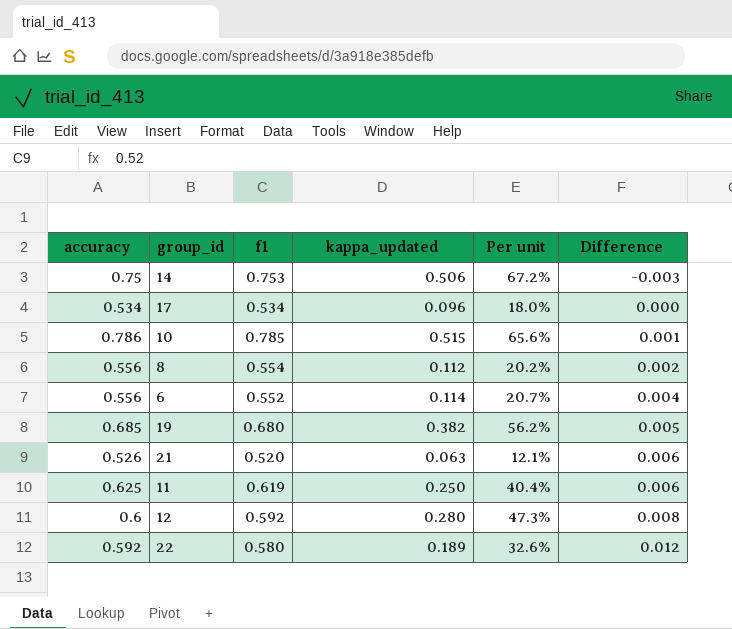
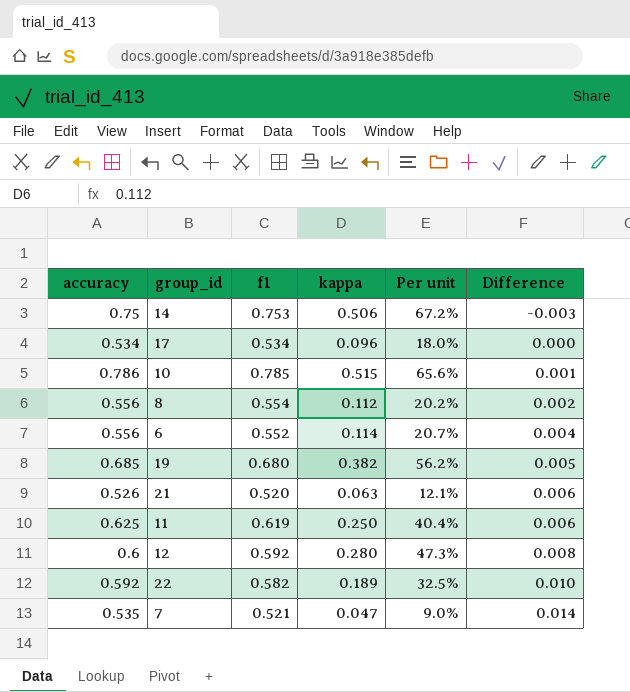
column name: kappa_updated -> kappa
22 | f1: 0.580 -> 0.582
22 | Per unit: 32.6% -> 32.5%
22 | Difference: 0.012 -> 0.010
row 7: none -> 0.535 | 0.521 | 0.047 | 9.0% | 0.014

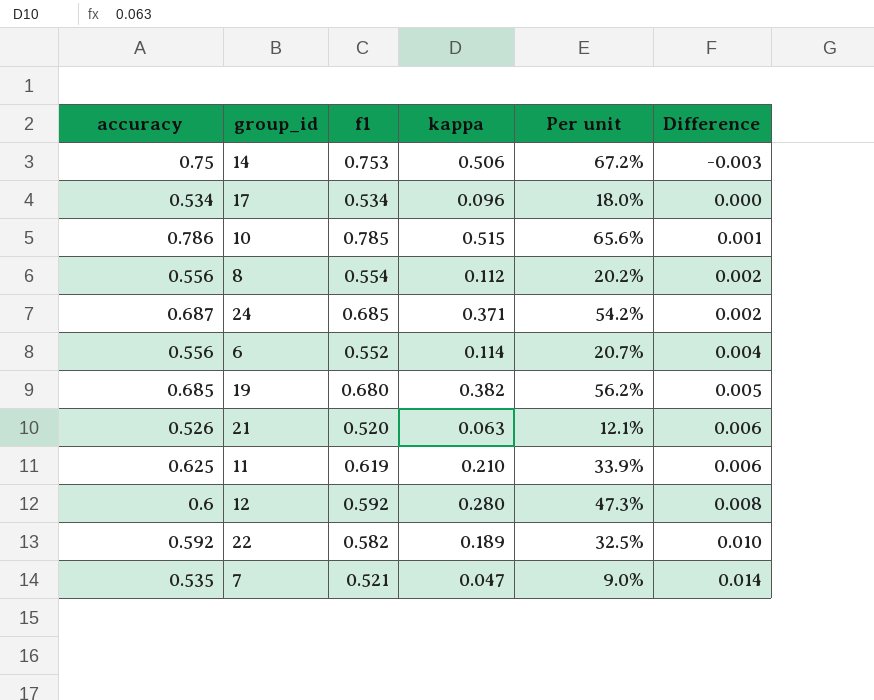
row 24: none -> 0.687 | 0.685 | 0.371 | 54.2% | 0.002
11 | kappa: 0.250 -> 0.210
11 | Per unit: 40.4% -> 33.9%

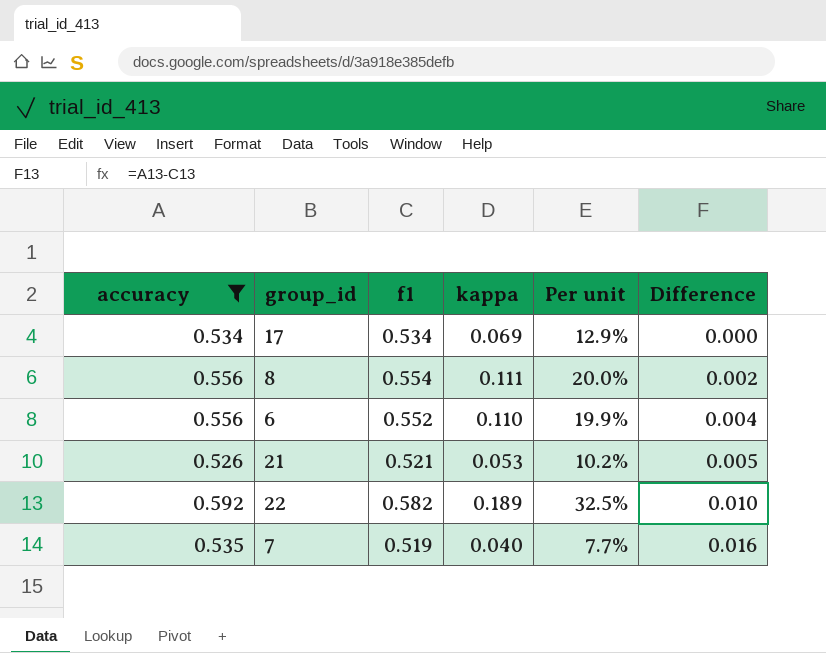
filter: none -> accuracy <= 0.592
17 | kappa: 0.096 -> 0.069
17 | Per unit: 18.0% -> 12.9%
8 | kappa: 0.112 -> 0.111
8 | Per unit: 20.2% -> 20.0%
6 | kappa: 0.114 -> 0.110
6 | Per unit: 20.7% -> 19.9%
21 | f1: 0.520 -> 0.521
21 | kappa: 0.063 -> 0.053
21 | Per unit: 12.1% -> 10.2%
21 | Difference: 0.006 -> 0.005
7 | f1: 0.521 -> 0.519
7 | kappa: 0.047 -> 0.040
7 | Per unit: 9.0% -> 7.7%
7 | Difference: 0.014 -> 0.016

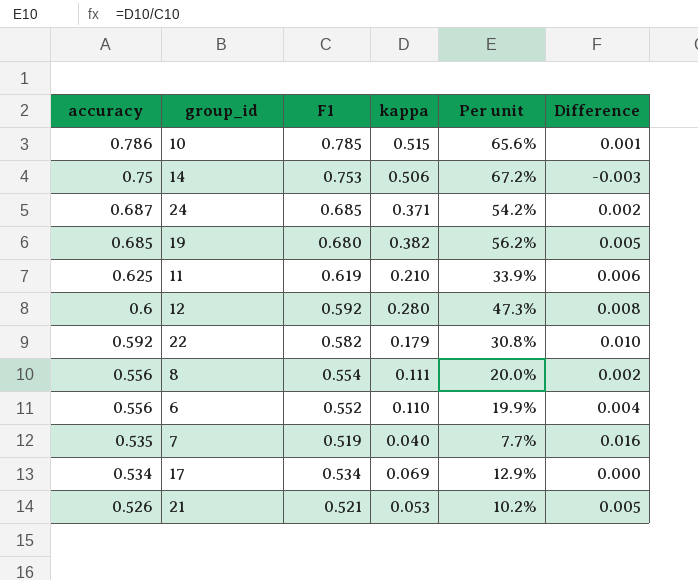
filter: accuracy <= 0.592 -> none
row order: Difference ascending -> accuracy descending
column name: f1 -> F1
22 | kappa: 0.189 -> 0.179
22 | Per unit: 32.5% -> 30.8%

